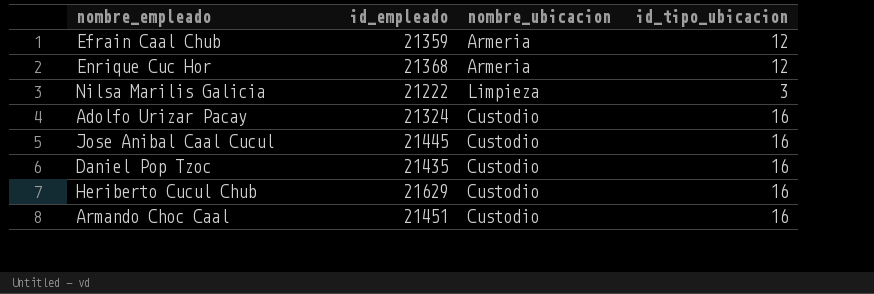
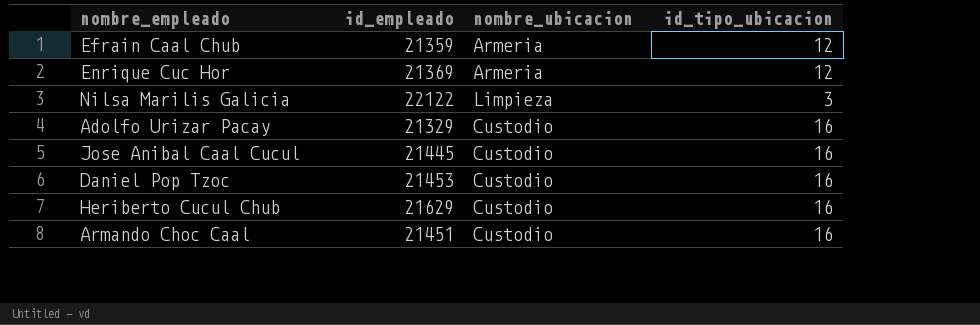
Enrique Cuc Hor | id_empleado: 21368 -> 21369
Nilsa Marilis Galicia | id_empleado: 21222 -> 22122
Adolfo Urizar Pacay | id_empleado: 21324 -> 21329
Daniel Pop Tzoc | id_empleado: 21435 -> 21453

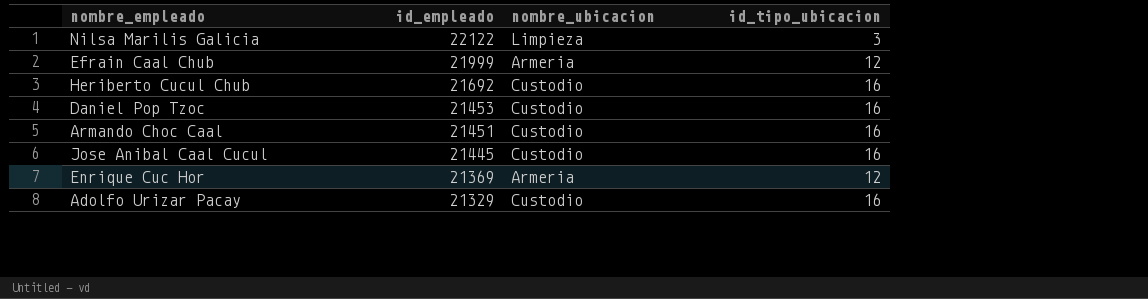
row order: none -> id_empleado descending
Efrain Caal Chub | id_empleado: 21359 -> 21999
Heriberto Cucul Chub | id_empleado: 21629 -> 21692

